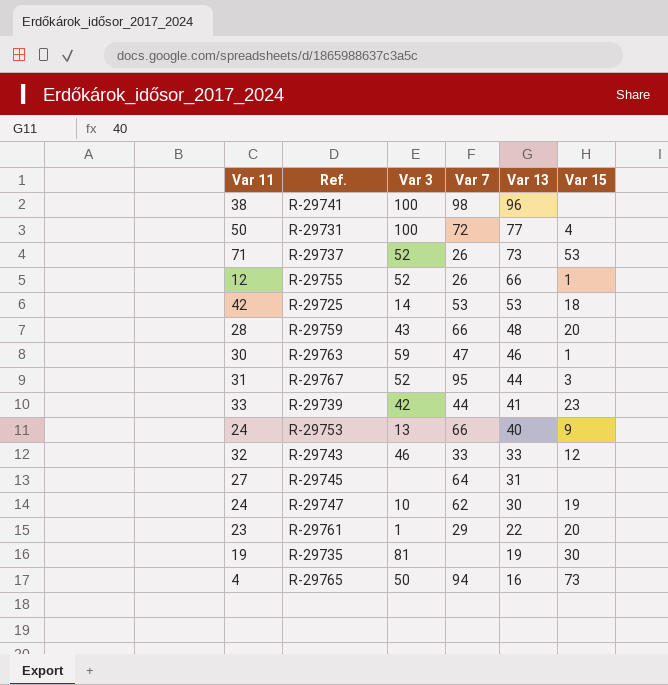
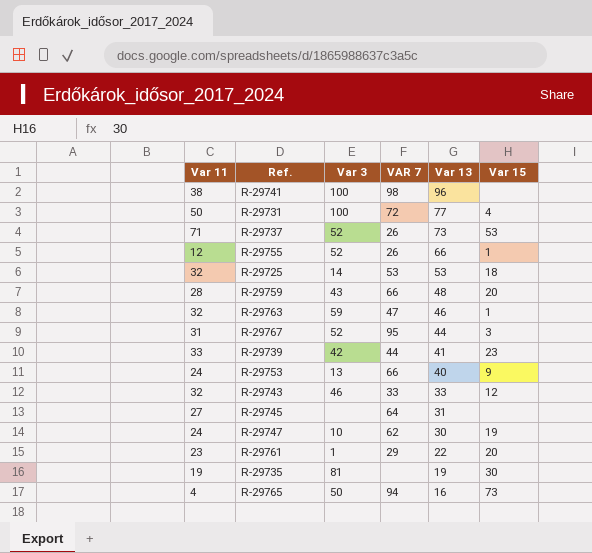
column name: Var 7 -> VAR 7
R-29725 | Var 11: 42 -> 32
R-29763 | Var 11: 30 -> 32

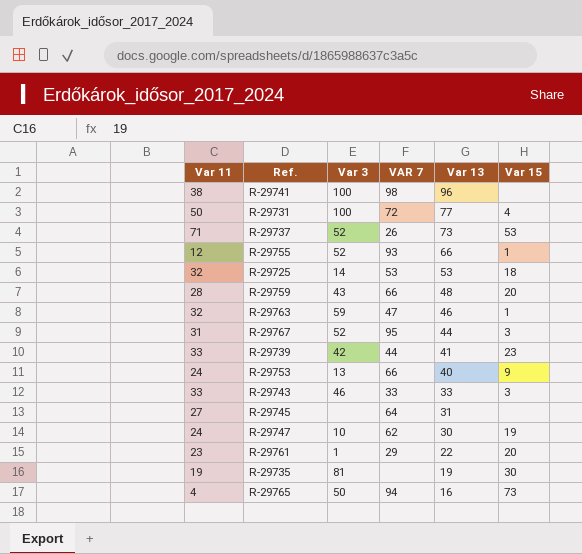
R-29755 | VAR 7: 26 -> 93
R-29743 | Var 11: 32 -> 33
R-29743 | Var 15: 12 -> 3

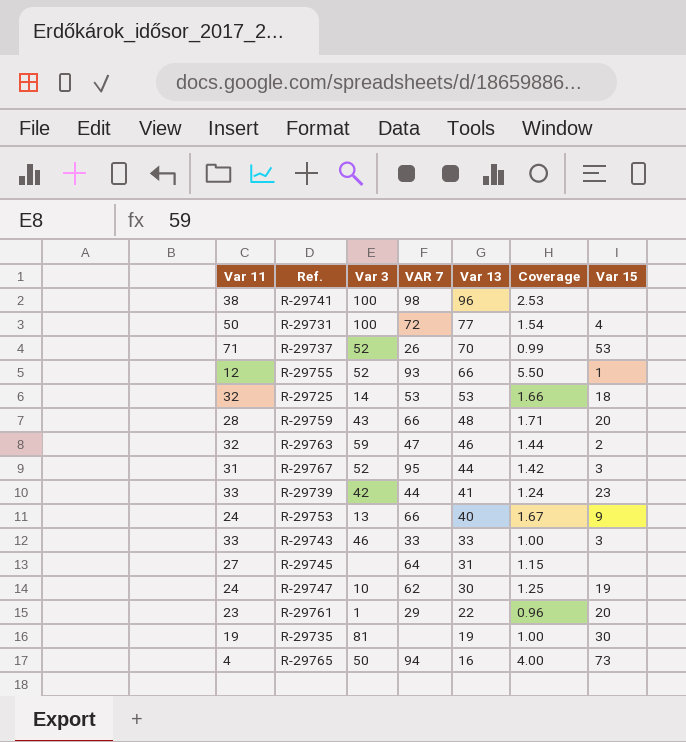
column Coverage | formula: none -> [Var 13] / [Var 11]
R-29737 | Var 13: 73 -> 70
R-29763 | Var 15: 1 -> 2

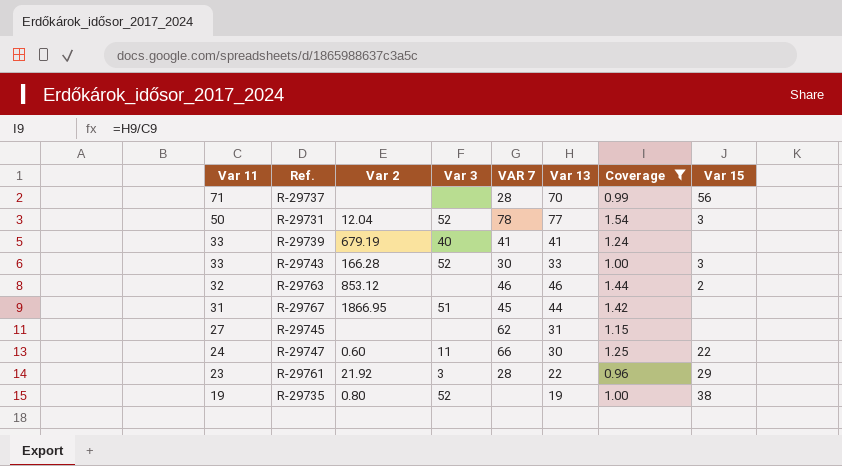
filter: none -> Coverage <= 1.54
row order: Var 13 descending -> Var 11 descending
column Var 2 | position: none -> 3
R-29737 | Var 3: 52 -> none
R-29737 | VAR 7: 26 -> 28
R-29737 | Var 15: 53 -> 56
R-29731 | Var 3: 100 -> 52
R-29731 | VAR 7: 72 -> 78
R-29731 | Var 15: 4 -> 3
R-29739 | Var 3: 42 -> 40
R-29739 | VAR 7: 44 -> 41
R-29739 | Var 15: 23 -> none
R-29743 | Var 3: 46 -> 52
R-29743 | VAR 7: 33 -> 30
R-29763 | Var 3: 59 -> none
R-29763 | VAR 7: 47 -> 46
R-29767 | Var 3: 52 -> 51
R-29767 | VAR 7: 95 -> 45
R-29767 | Var 15: 3 -> none
R-29745 | VAR 7: 64 -> 62
R-29747 | Var 3: 10 -> 11
R-29747 | VAR 7: 62 -> 66
R-29747 | Var 15: 19 -> 22
R-29761 | Var 3: 1 -> 3
R-29761 | VAR 7: 29 -> 28
R-29761 | Var 15: 20 -> 29
R-29735 | Var 3: 81 -> 52
R-29735 | Var 15: 30 -> 38

